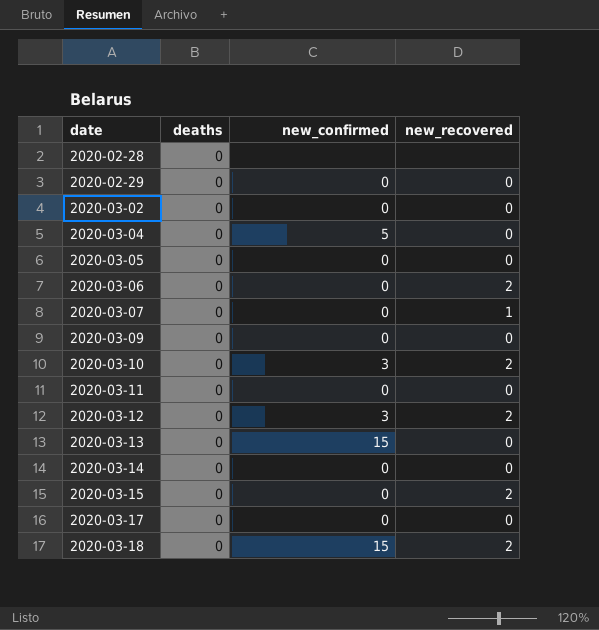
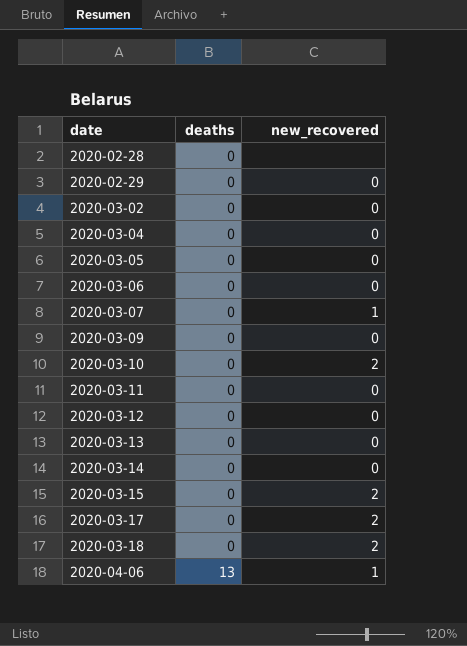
column new_confirmed | position: 3 -> none
2020-03-06 | new_recovered: 2 -> 0
2020-03-12 | new_recovered: 2 -> 0
2020-03-17 | new_recovered: 0 -> 2
row 2020-04-06: none -> 13 | 1

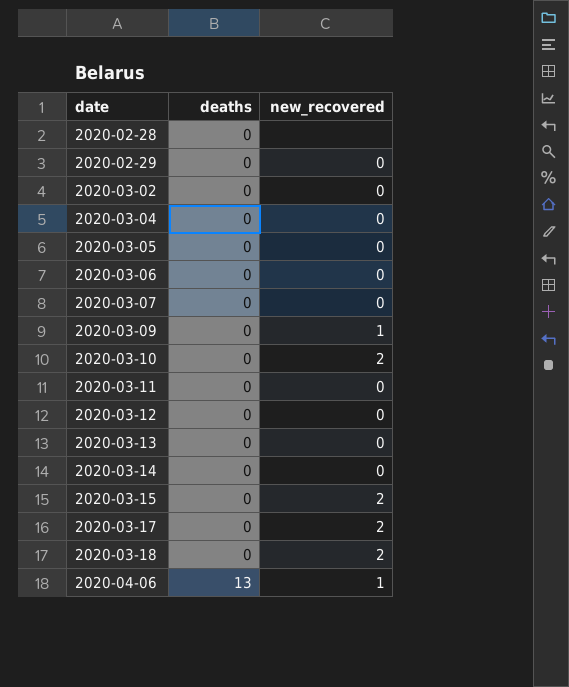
2020-03-07 | new_recovered: 1 -> 0
2020-03-09 | new_recovered: 0 -> 1

